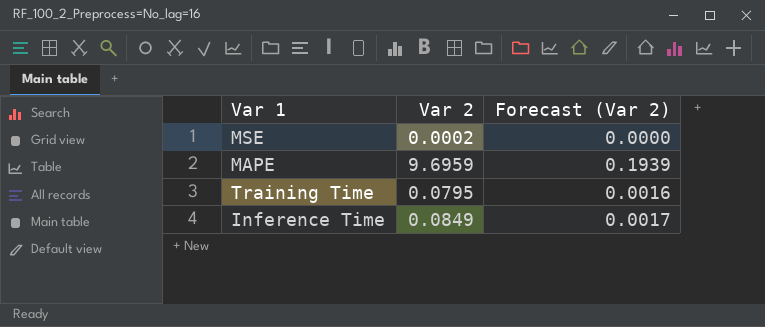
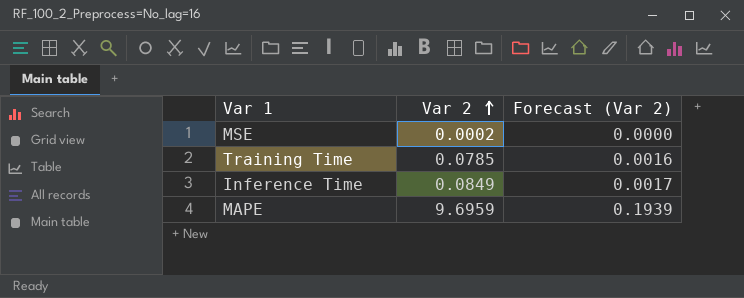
row order: none -> Var 2 ascending
Training Time | Var 2: 0.0795 -> 0.0785

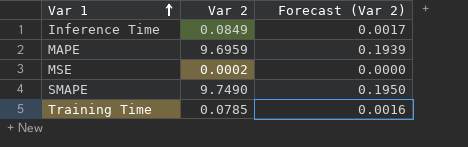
row order: Var 2 ascending -> Var 1 ascending
row SMAPE: none -> 9.7490 | 0.1950

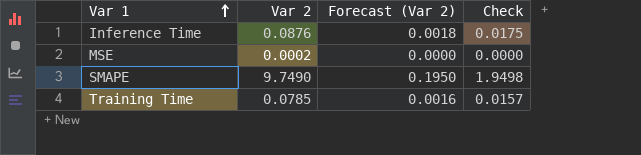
column Check | formula: none -> [Var 2] * 0.2
row MAPE: 9.6959 | 0.1939 -> none
Inference Time | Var 2: 0.0849 -> 0.0876
Inference Time | Forecast (Var 2): 0.0017 -> 0.0018

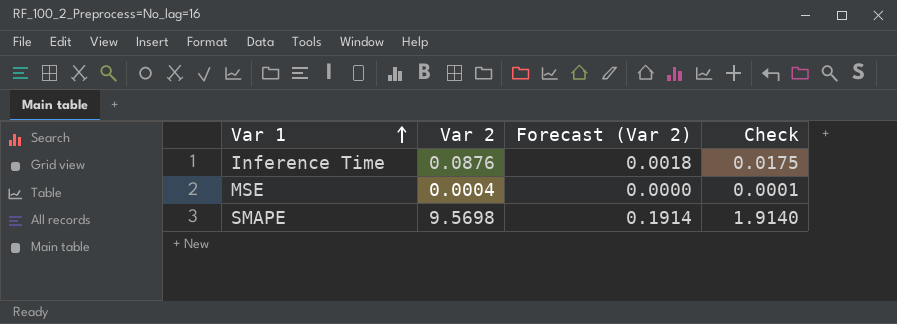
row Training Time: 0.0785 | 0.0016 | 0.0157 -> none
MSE | Var 2: 0.0002 -> 0.0004
MSE | Check: 0.0000 -> 0.0001
SMAPE | Var 2: 9.7490 -> 9.5698
SMAPE | Forecast (Var 2): 0.1950 -> 0.1914
SMAPE | Check: 1.9498 -> 1.9140

